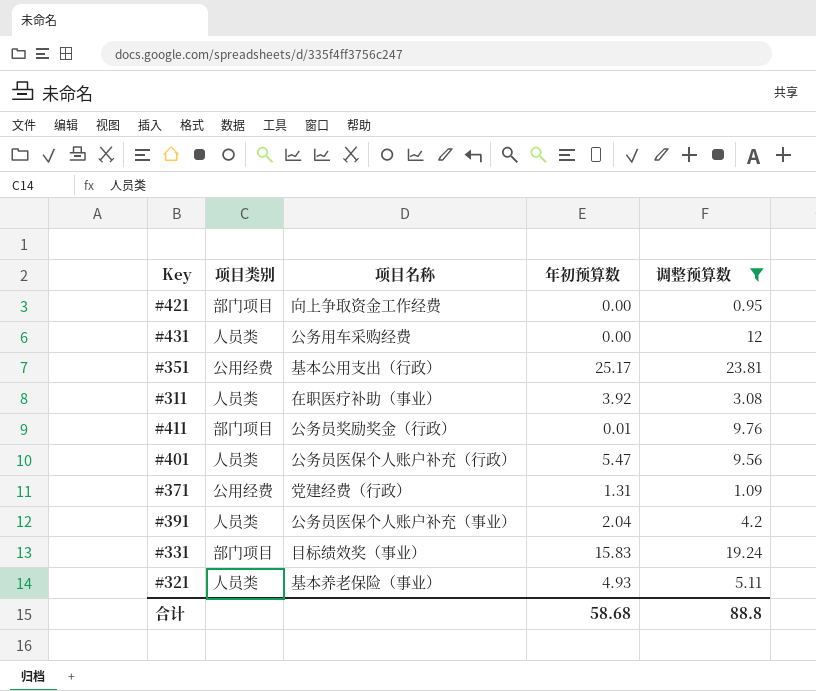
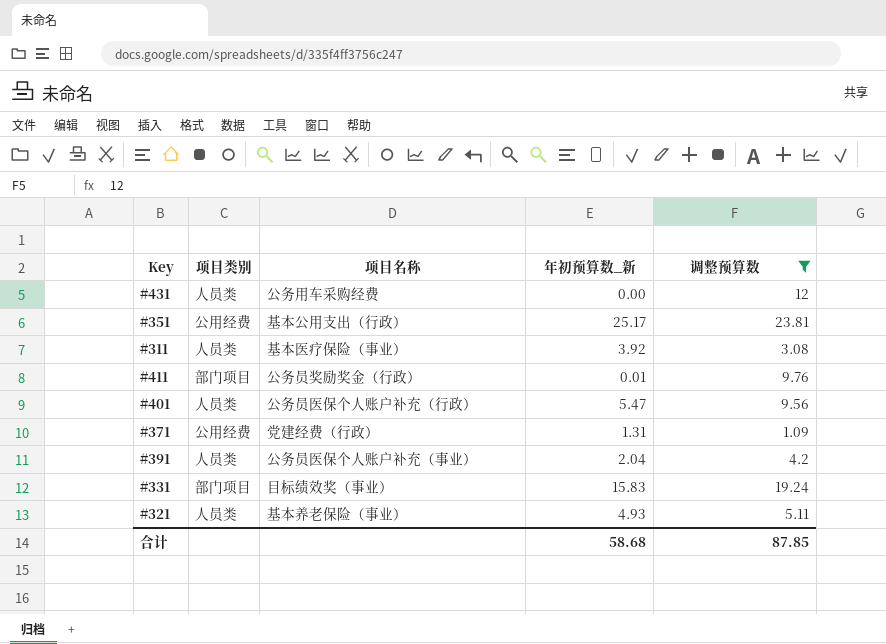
column name: 年初预算数 -> 年初预算数_新
row #421: 部门项目 | 向上争取资金工作经费 | 0.00 | 0.95 -> none
#311 | 项目名称: 在职医疗补助（事业） -> 基本医疗保险（事业）
合计 | 调整预算数: 88.8 -> 87.85

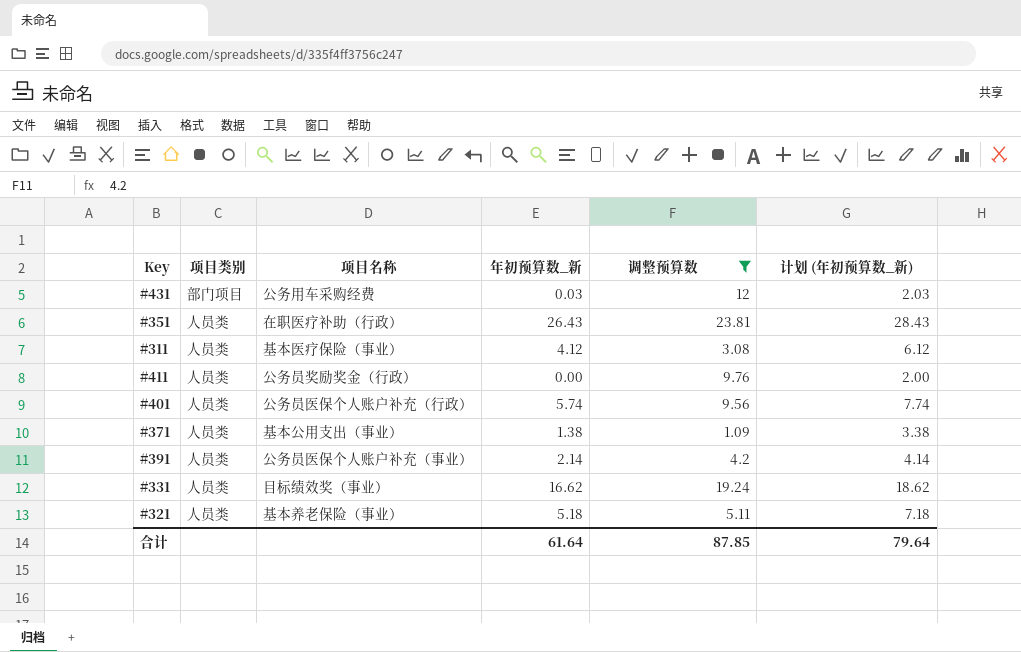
column 计划 (年初预算数_新) | formula: none -> [年初预算数_新] + 2
#431 | 项目类别: 人员类 -> 部门项目
#431 | 年初预算数_新: 0.00 -> 0.03
#351 | 项目类别: 公用经费 -> 人员类
#351 | 项目名称: 基本公用支出（行政） -> 在职医疗补助（行政）
#351 | 年初预算数_新: 25.17 -> 26.43
#311 | 年初预算数_新: 3.92 -> 4.12
#411 | 项目类别: 部门项目 -> 人员类
#411 | 年初预算数_新: 0.01 -> 0.00
#401 | 年初预算数_新: 5.47 -> 5.74
#371 | 项目类别: 公用经费 -> 人员类
#371 | 项目名称: 党建经费（行政） -> 基本公用支出（事业）
#371 | 年初预算数_新: 1.31 -> 1.38
#391 | 年初预算数_新: 2.04 -> 2.14
#331 | 项目类别: 部门项目 -> 人员类
#331 | 年初预算数_新: 15.83 -> 16.62
#321 | 年初预算数_新: 4.93 -> 5.18
合计 | 年初预算数_新: 58.68 -> 61.64

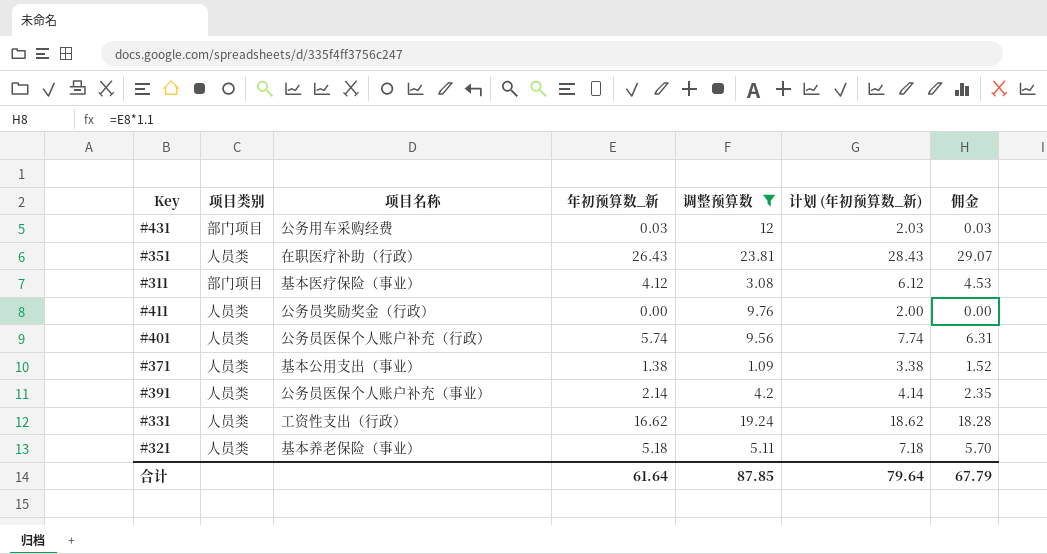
column 佣金 | formula: none -> [年初预算数_新] * 1.1
#311 | 项目类别: 人员类 -> 部门项目
#331 | 项目名称: 目标绩效奖（事业） -> 工资性支出（行政）

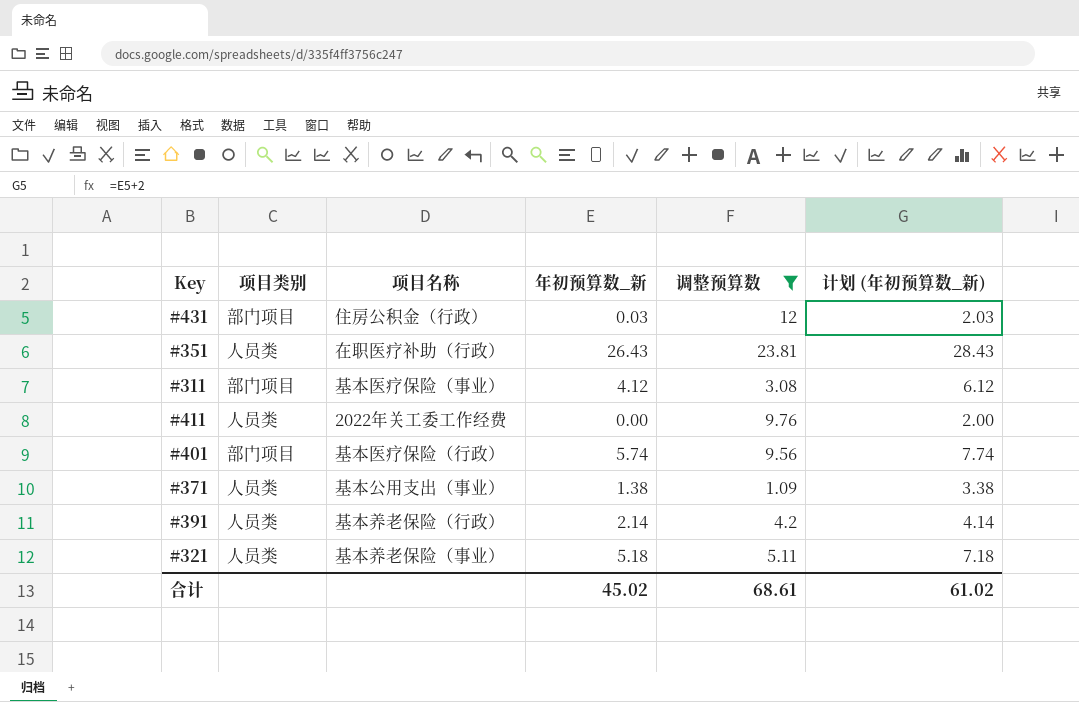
column 佣金 | formula: [年初预算数_新] * 1.1 -> none
row #331: 人员类 | 工资性支出（行政） | 16.62 | 19.24 | 18.62 | 18.28 -> none
#431 | 项目名称: 公务用车采购经费 -> 住房公积金（行政）
#411 | 项目名称: 公务员奖励奖金（行政） -> 2022年关工委工作经费
#401 | 项目类别: 人员类 -> 部门项目
#401 | 项目名称: 公务员医保个人账户补充（行政） -> 基本医疗保险（行政）
#391 | 项目名称: 公务员医保个人账户补充（事业） -> 基本养老保险（行政）
合计 | 年初预算数_新: 61.64 -> 45.02
合计 | 调整预算数: 87.85 -> 68.61
合计 | 计划 (年初预算数_新): 79.64 -> 61.02

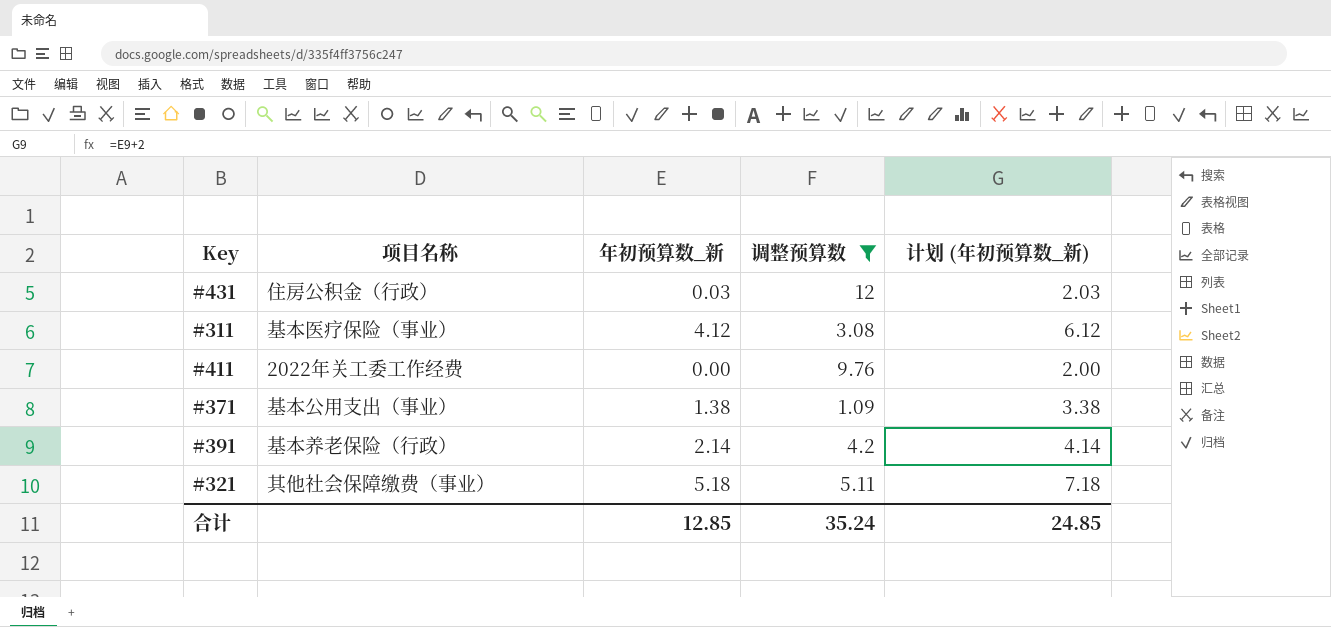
column 项目类别 | position: 2 -> none
row #351: 人员类 | 在职医疗补助（行政） | 26.43 | 23.81 | 28.43 -> none
row #401: 部门项目 | 基本医疗保险（行政） | 5.74 | 9.56 | 7.74 -> none
#321 | 项目名称: 基本养老保险（事业） -> 其他社会保障缴费（事业）
合计 | 年初预算数_新: 45.02 -> 12.85
合计 | 调整预算数: 68.61 -> 35.24
合计 | 计划 (年初预算数_新): 61.02 -> 24.85

